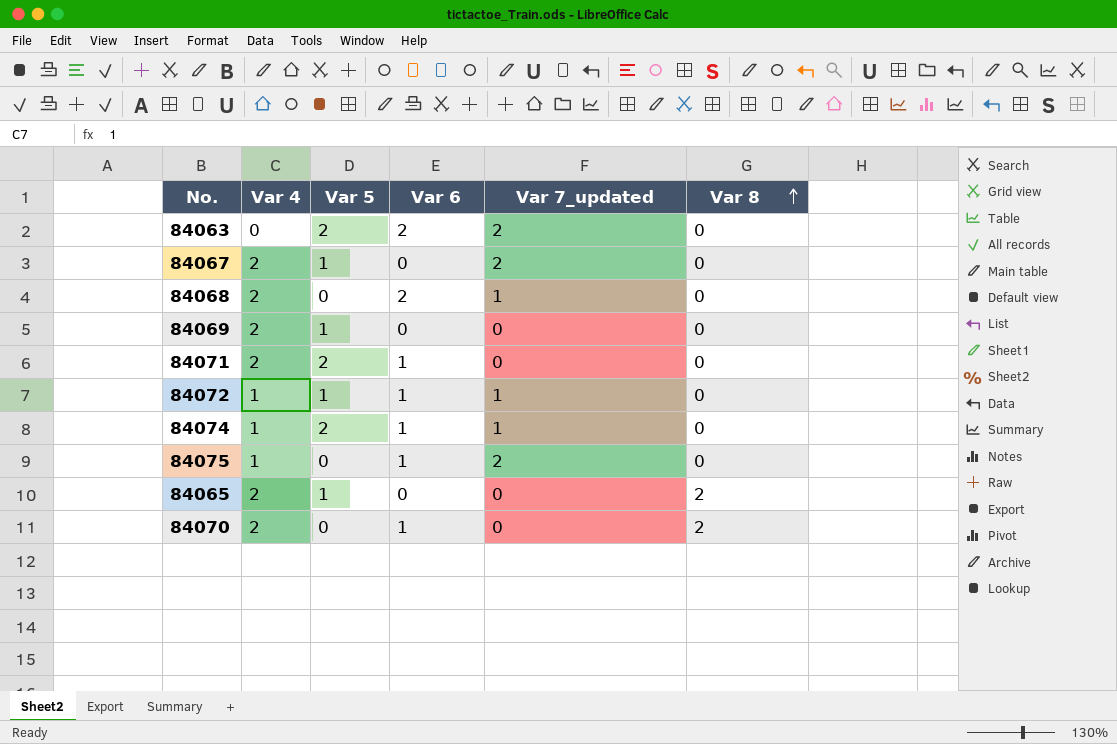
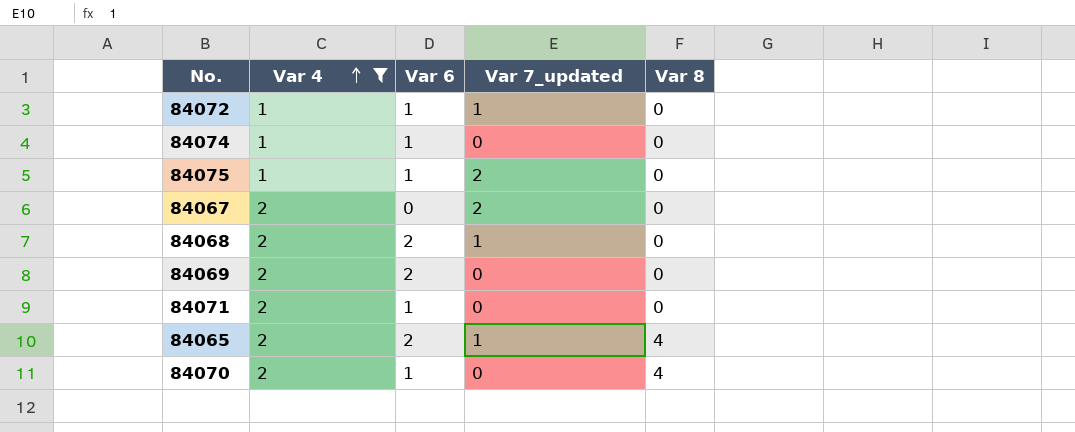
filter: none -> Var 4 != 0
row order: Var 8 ascending -> Var 4 ascending
column Var 5 | position: 3 -> none
84074 | Var 7_updated: 1 -> 0
84069 | Var 6: 0 -> 2
84065 | Var 6: 0 -> 2
84065 | Var 7_updated: 0 -> 1
84065 | Var 8: 2 -> 4
84070 | Var 8: 2 -> 4

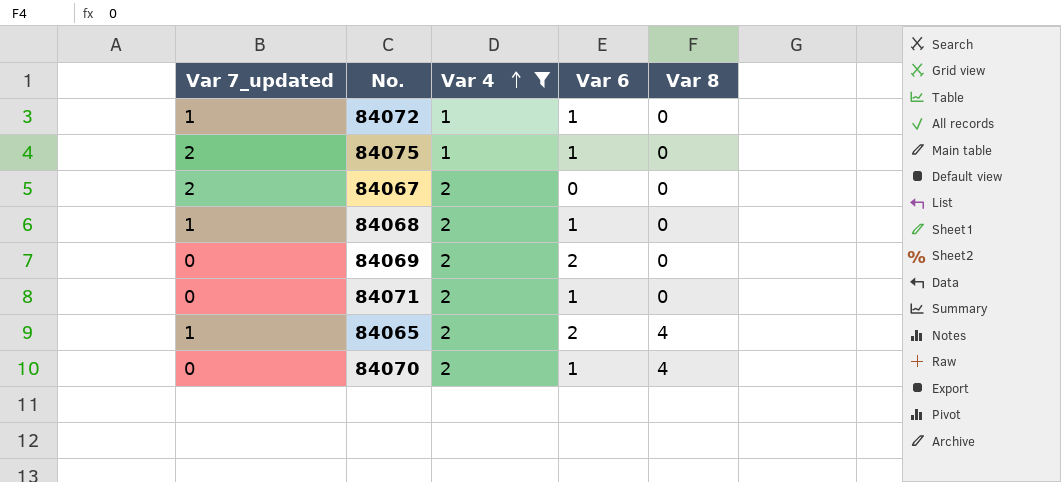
column Var 7_updated | position: 4 -> 1
row 84074: 1 | 1 | 0 | 0 -> none
84068 | Var 6: 2 -> 1

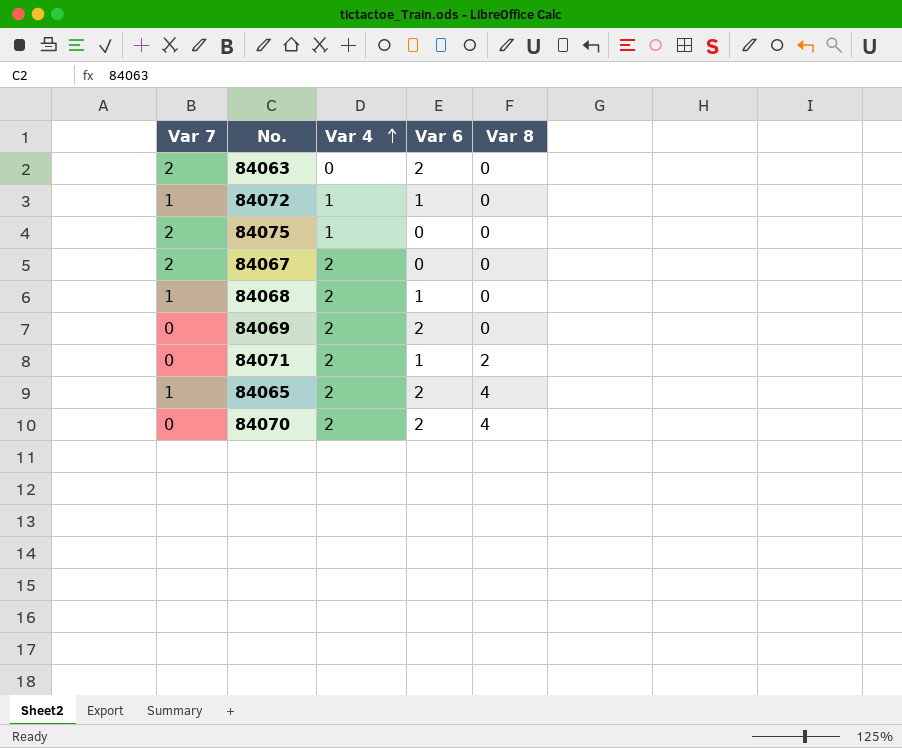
filter: Var 4 != 0 -> none
column name: Var 7_updated -> Var 7
84075 | Var 6: 1 -> 0
84071 | Var 8: 0 -> 2
84070 | Var 6: 1 -> 2

